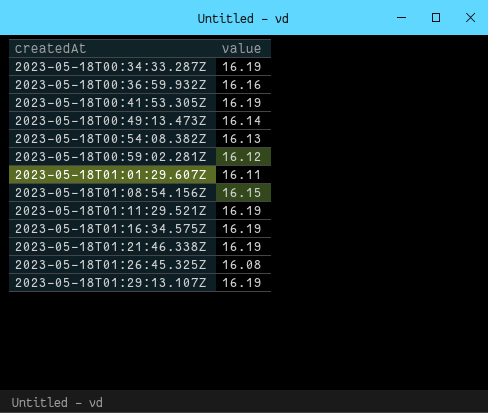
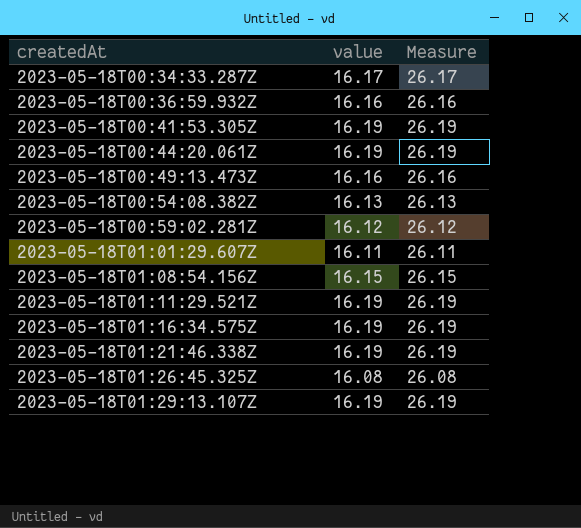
column Measure | formula: none -> [value] + 10
2023-05-18T00:34:33.287Z | value: 16.19 -> 16.17
row 2023-05-18T00:44:20.061Z: none -> 16.19 | 26.19
2023-05-18T00:49:13.473Z | value: 16.14 -> 16.16

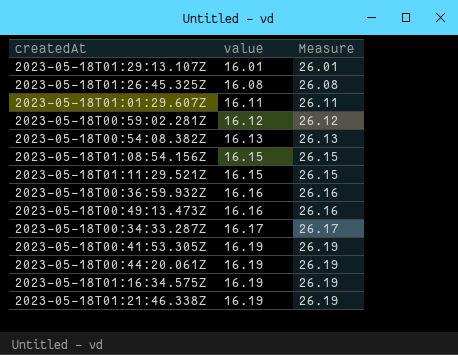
row order: createdAt ascending -> value ascending
2023-05-18T01:29:13.107Z | value: 16.19 -> 16.01
2023-05-18T01:29:13.107Z | Measure: 26.19 -> 26.01
2023-05-18T01:11:29.521Z | value: 16.19 -> 16.15
2023-05-18T01:11:29.521Z | Measure: 26.19 -> 26.15

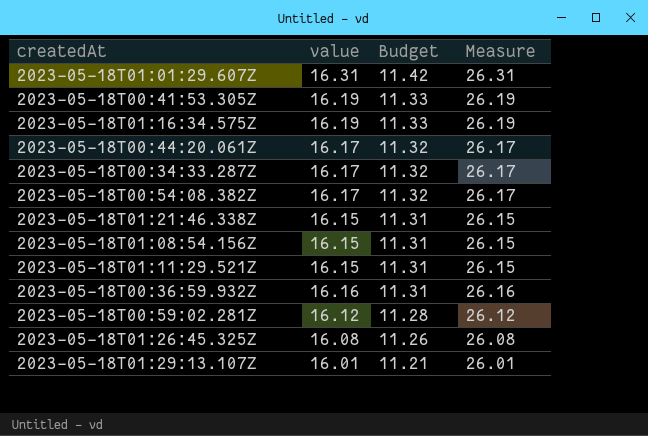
row order: value ascending -> Budget descending
column Budget | formula: none -> [value] * 0.7
row 2023-05-18T00:49:13.473Z: 16.16 | 26.16 -> none
2023-05-18T01:01:29.607Z | value: 16.11 -> 16.31
2023-05-18T01:01:29.607Z | Measure: 26.11 -> 26.31
2023-05-18T00:44:20.061Z | value: 16.19 -> 16.17
2023-05-18T00:44:20.061Z | Measure: 26.19 -> 26.17
2023-05-18T00:54:08.382Z | value: 16.13 -> 16.17
2023-05-18T00:54:08.382Z | Measure: 26.13 -> 26.17
2023-05-18T01:21:46.338Z | value: 16.19 -> 16.15
2023-05-18T01:21:46.338Z | Measure: 26.19 -> 26.15

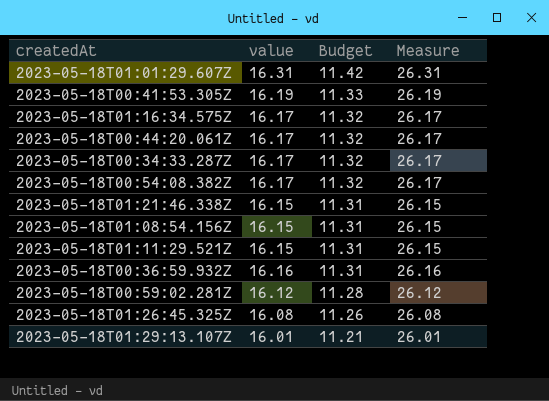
2023-05-18T01:16:34.575Z | value: 16.19 -> 16.17
2023-05-18T01:16:34.575Z | Budget: 11.33 -> 11.32
2023-05-18T01:16:34.575Z | Measure: 26.19 -> 26.17

